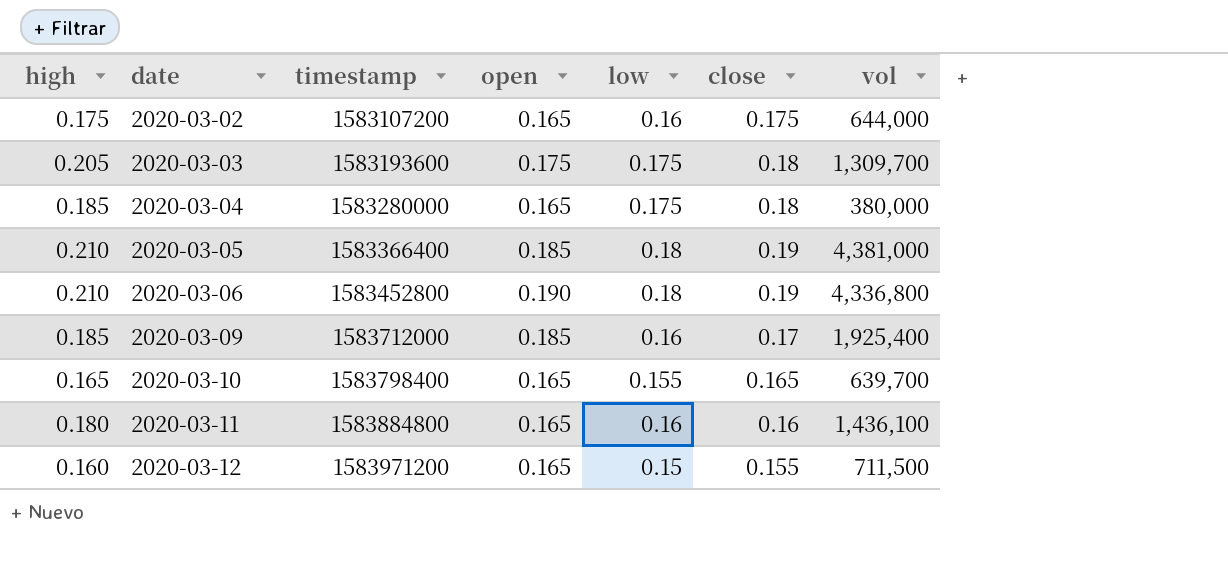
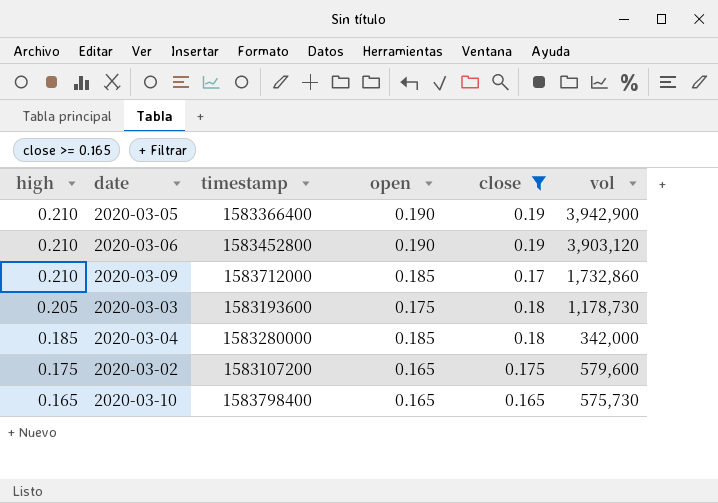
filter: none -> close >= 0.165
row order: date ascending -> high descending
column low | position: 5 -> none
2020-03-05 | open: 0.185 -> 0.190
2020-03-05 | vol: 4,381,000 -> 3,942,900
2020-03-06 | vol: 4,336,800 -> 3,903,120
2020-03-09 | high: 0.185 -> 0.210
2020-03-09 | vol: 1,925,400 -> 1,732,860
2020-03-03 | vol: 1,309,700 -> 1,178,730
2020-03-04 | open: 0.165 -> 0.185
2020-03-04 | vol: 380,000 -> 342,000
2020-03-02 | vol: 644,000 -> 579,600
2020-03-10 | vol: 639,700 -> 575,730

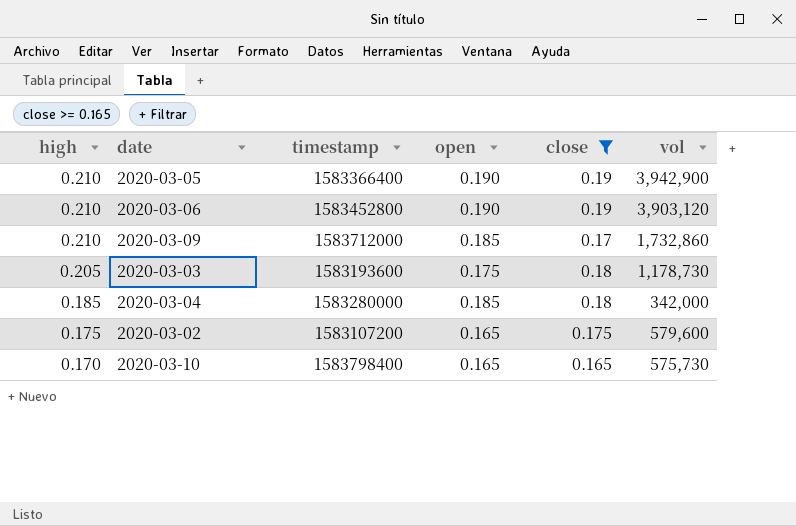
2020-03-10 | high: 0.165 -> 0.170

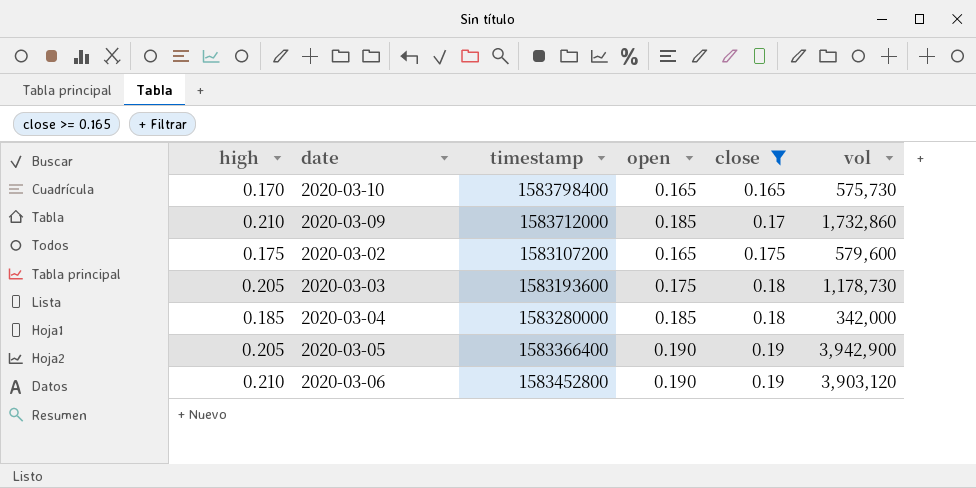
row order: high descending -> close ascending
2020-03-05 | high: 0.210 -> 0.205

